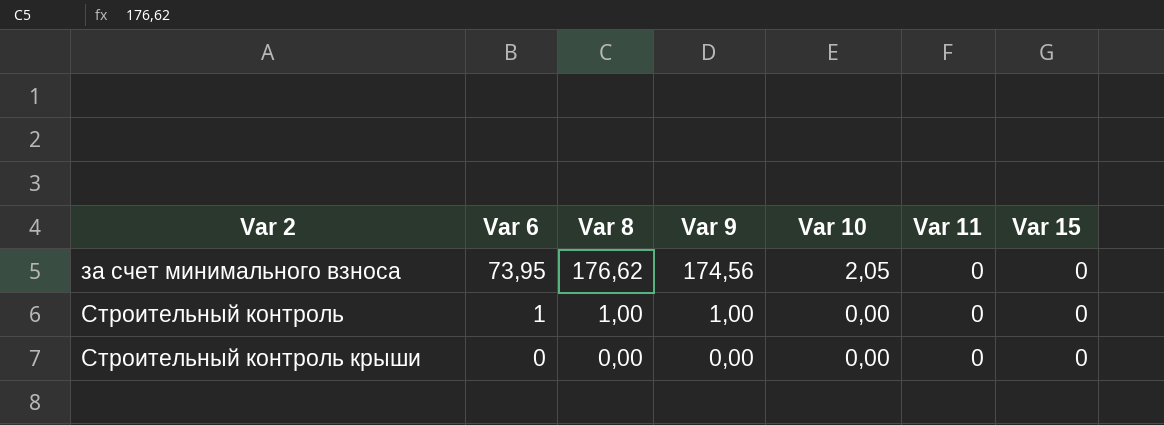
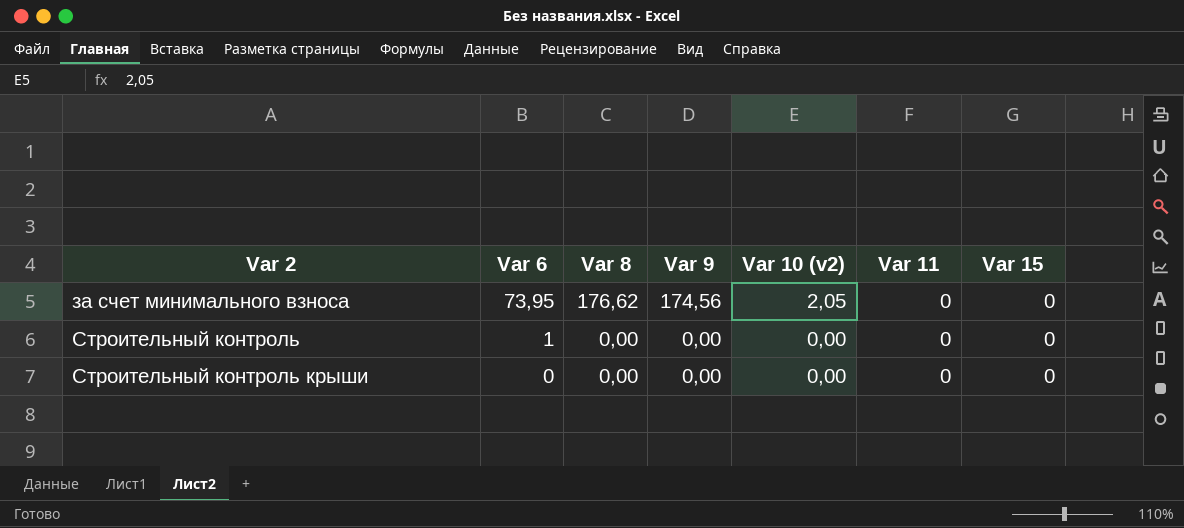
column name: Var 10 -> Var 10 (v2)
Строительный контроль | Var 8: 1,00 -> 0,00
Строительный контроль | Var 9: 1,00 -> 0,00

